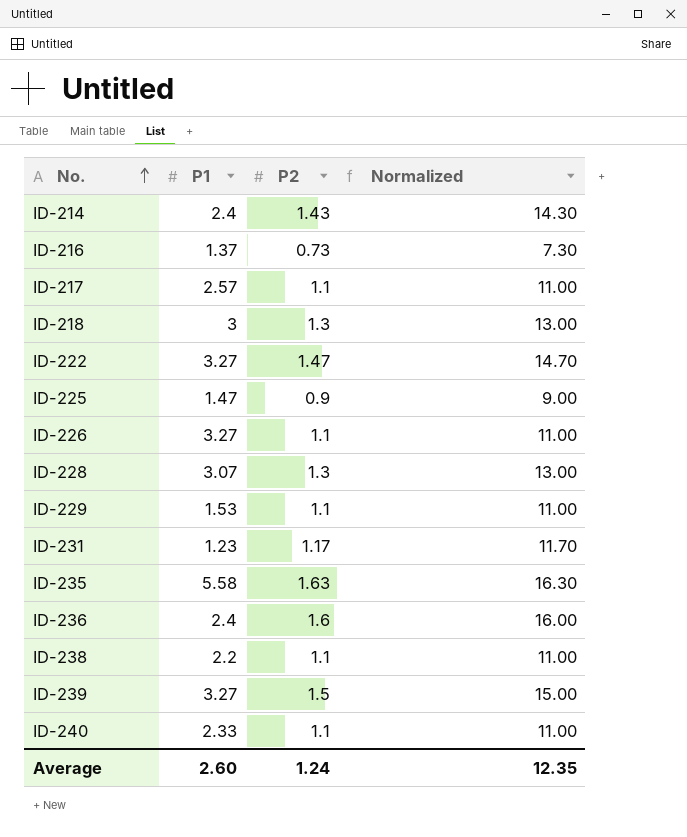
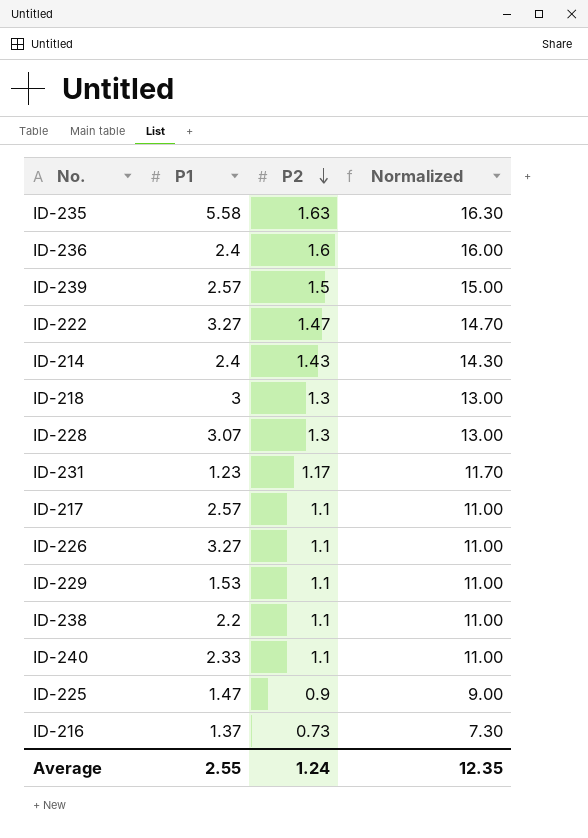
row order: No. ascending -> P2 descending
ID-239 | P1: 3.27 -> 2.57
Average | P1: 2.60 -> 2.55

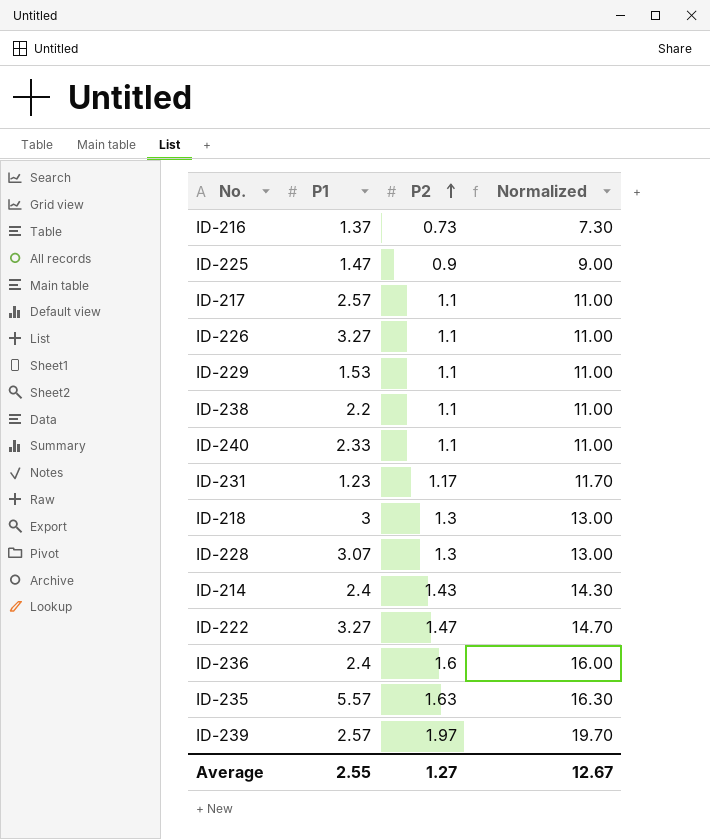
row order: P2 descending -> P2 ascending
ID-235 | P1: 5.58 -> 5.57
ID-239 | P2: 1.5 -> 1.97
ID-239 | Normalized: 15.00 -> 19.70
Average | P2: 1.24 -> 1.27
Average | Normalized: 12.35 -> 12.67

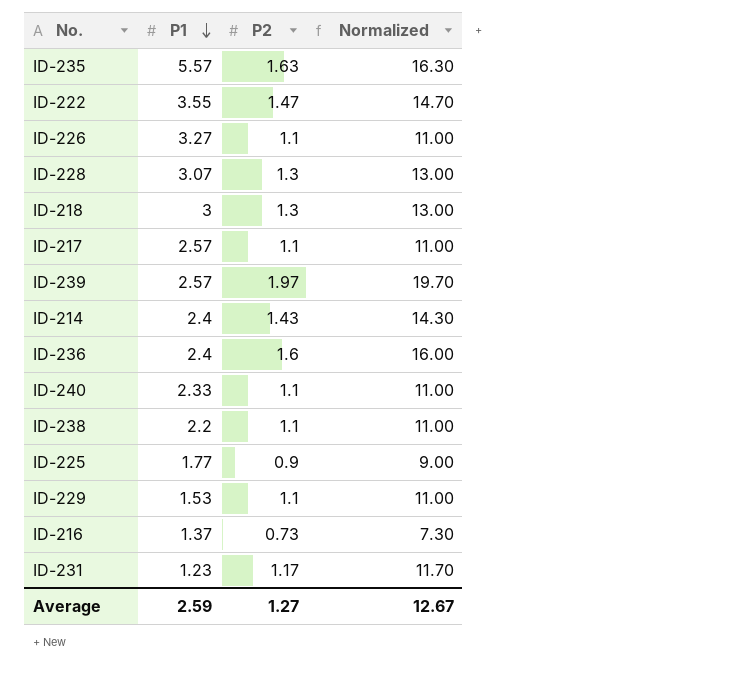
row order: P2 ascending -> P1 descending
ID-222 | P1: 3.27 -> 3.55
ID-225 | P1: 1.47 -> 1.77
Average | P1: 2.55 -> 2.59

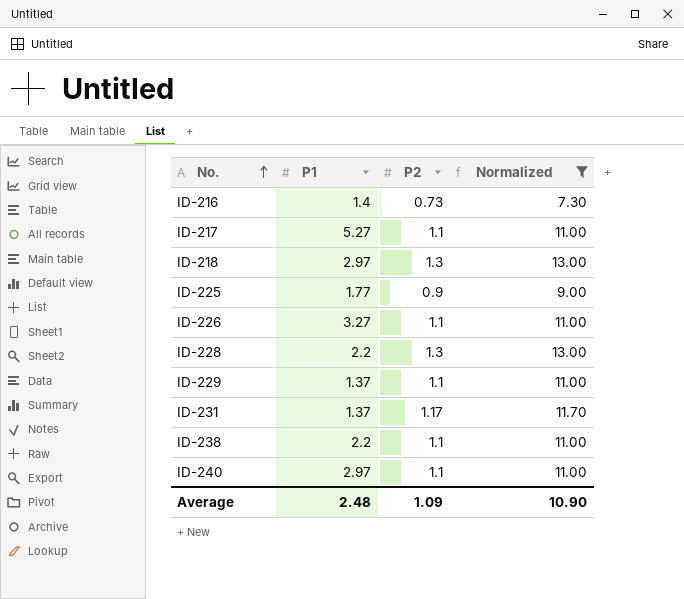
filter: none -> Normalized <= 13.00
row order: P1 descending -> No. ascending
ID-216 | P1: 1.37 -> 1.4
ID-217 | P1: 2.57 -> 5.27
ID-218 | P1: 3 -> 2.97
ID-228 | P1: 3.07 -> 2.2
ID-229 | P1: 1.53 -> 1.37
ID-231 | P1: 1.23 -> 1.37
ID-240 | P1: 2.33 -> 2.97
Average | P1: 2.59 -> 2.48
Average | P2: 1.27 -> 1.09
Average | Normalized: 12.67 -> 10.90

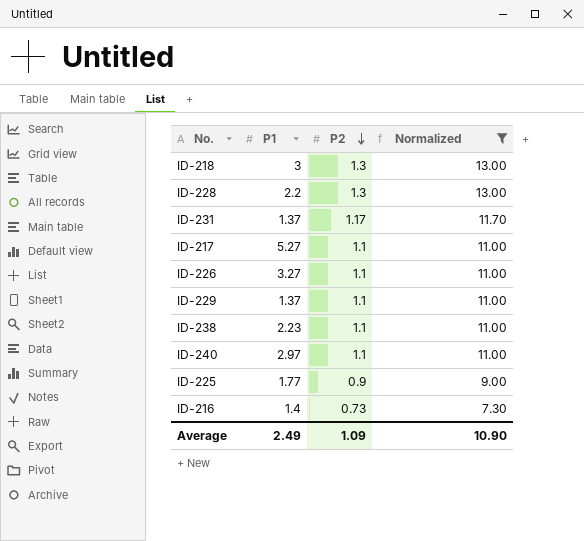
row order: No. ascending -> P2 descending
ID-218 | P1: 2.97 -> 3
ID-238 | P1: 2.2 -> 2.23
Average | P1: 2.48 -> 2.49

